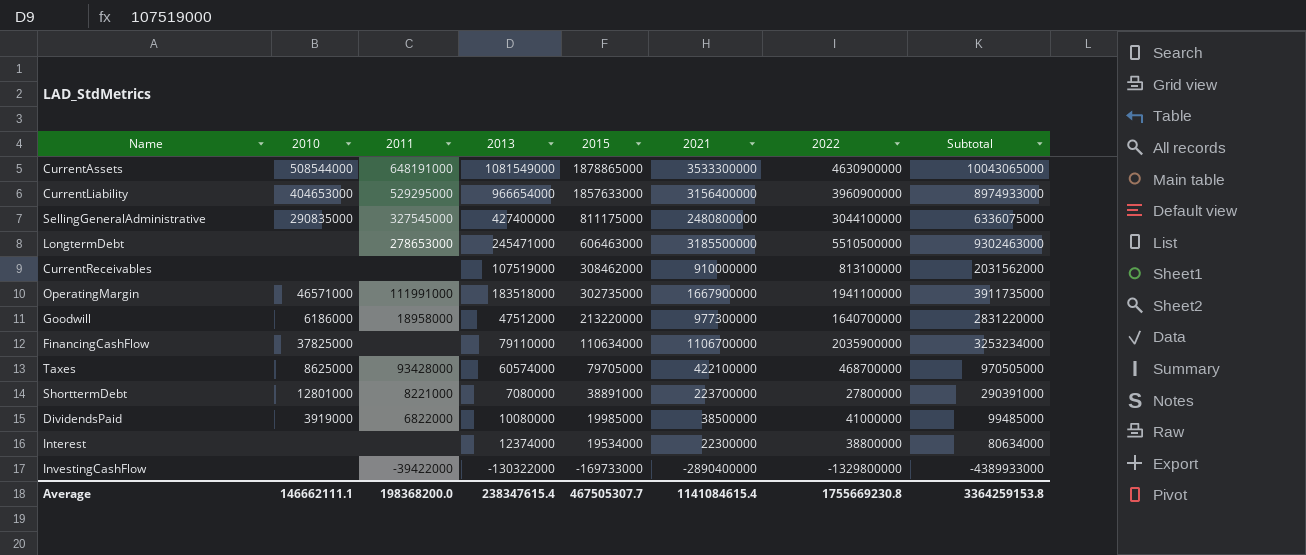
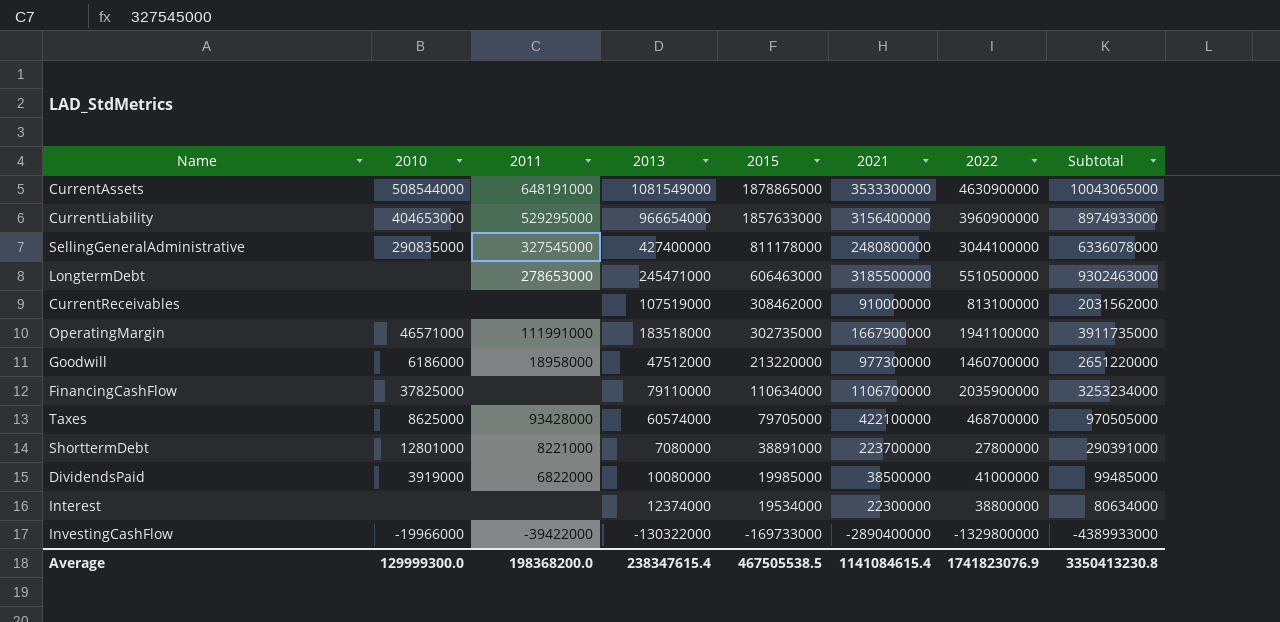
SellingGeneralAdministrative | 2015: 811175000 -> 811178000
SellingGeneralAdministrative | Subtotal: 6336075000 -> 6336078000
Goodwill | 2022: 1640700000 -> 1460700000
Goodwill | Subtotal: 2831220000 -> 2651220000
InvestingCashFlow | 2010: none -> -19966000
Average | 2010: 146662111.1 -> 129999300.0
Average | 2015: 467505307.7 -> 467505538.5
Average | 2022: 1755669230.8 -> 1741823076.9
Average | Subtotal: 3364259153.8 -> 3350413230.8

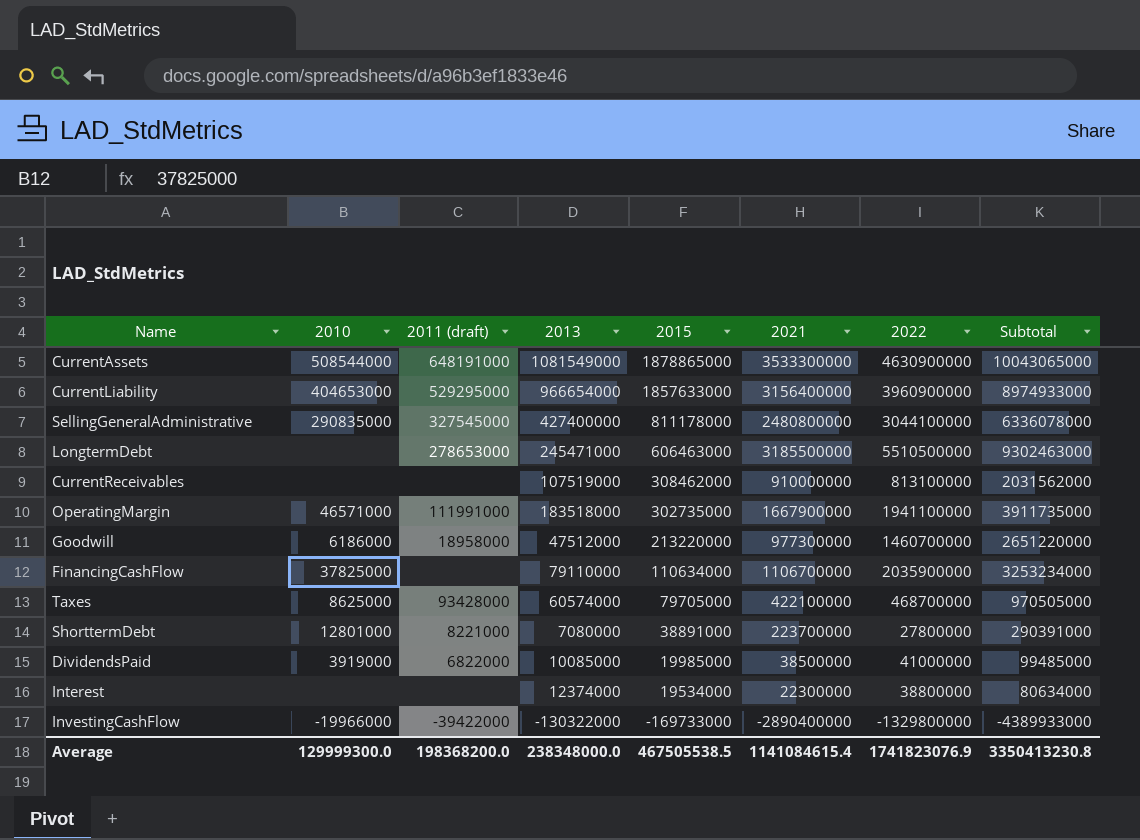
column name: 2011 -> 2011 (draft)
DividendsPaid | 2013: 10080000 -> 10085000
Average | 2013: 238347615.4 -> 238348000.0

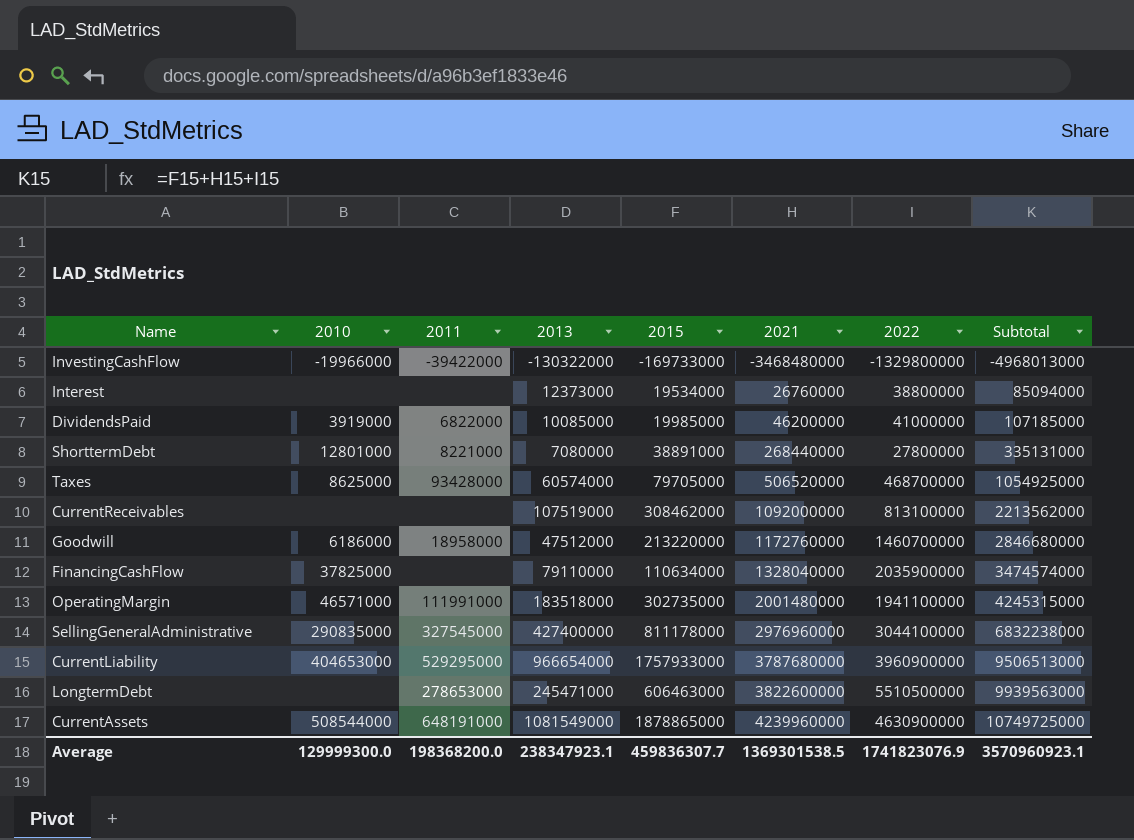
row order: 2015 descending -> 2021 ascending
column name: 2011 (draft) -> 2011
InvestingCashFlow | 2021: -2890400000 -> -3468480000
InvestingCashFlow | Subtotal: -4389933000 -> -4968013000
Interest | 2013: 12374000 -> 12373000
Interest | 2021: 22300000 -> 26760000
Interest | Subtotal: 80634000 -> 85094000
DividendsPaid | 2021: 38500000 -> 46200000
DividendsPaid | Subtotal: 99485000 -> 107185000
ShorttermDebt | 2021: 223700000 -> 268440000
ShorttermDebt | Subtotal: 290391000 -> 335131000
Taxes | 2021: 422100000 -> 506520000
Taxes | Subtotal: 970505000 -> 1054925000
CurrentReceivables | 2021: 910000000 -> 1092000000
CurrentReceivables | Subtotal: 2031562000 -> 2213562000
Goodwill | 2021: 977300000 -> 1172760000
Goodwill | Subtotal: 2651220000 -> 2846680000
FinancingCashFlow | 2021: 1106700000 -> 1328040000
FinancingCashFlow | Subtotal: 3253234000 -> 3474574000
OperatingMargin | 2021: 1667900000 -> 2001480000
OperatingMargin | Subtotal: 3911735000 -> 4245315000
SellingGeneralAdministrative | 2021: 2480800000 -> 2976960000
SellingGeneralAdministrative | Subtotal: 6336078000 -> 6832238000
CurrentLiability | 2015: 1857633000 -> 1757933000
CurrentLiability | 2021: 3156400000 -> 3787680000
CurrentLiability | Subtotal: 8974933000 -> 9506513000
LongtermDebt | 2021: 3185500000 -> 3822600000
LongtermDebt | Subtotal: 9302463000 -> 9939563000
CurrentAssets | 2021: 3533300000 -> 4239960000
CurrentAssets | Subtotal: 10043065000 -> 10749725000
Average | 2013: 238348000.0 -> 238347923.1
Average | 2015: 467505538.5 -> 459836307.7
Average | 2021: 1141084615.4 -> 1369301538.5
Average | Subtotal: 3350413230.8 -> 3570960923.1

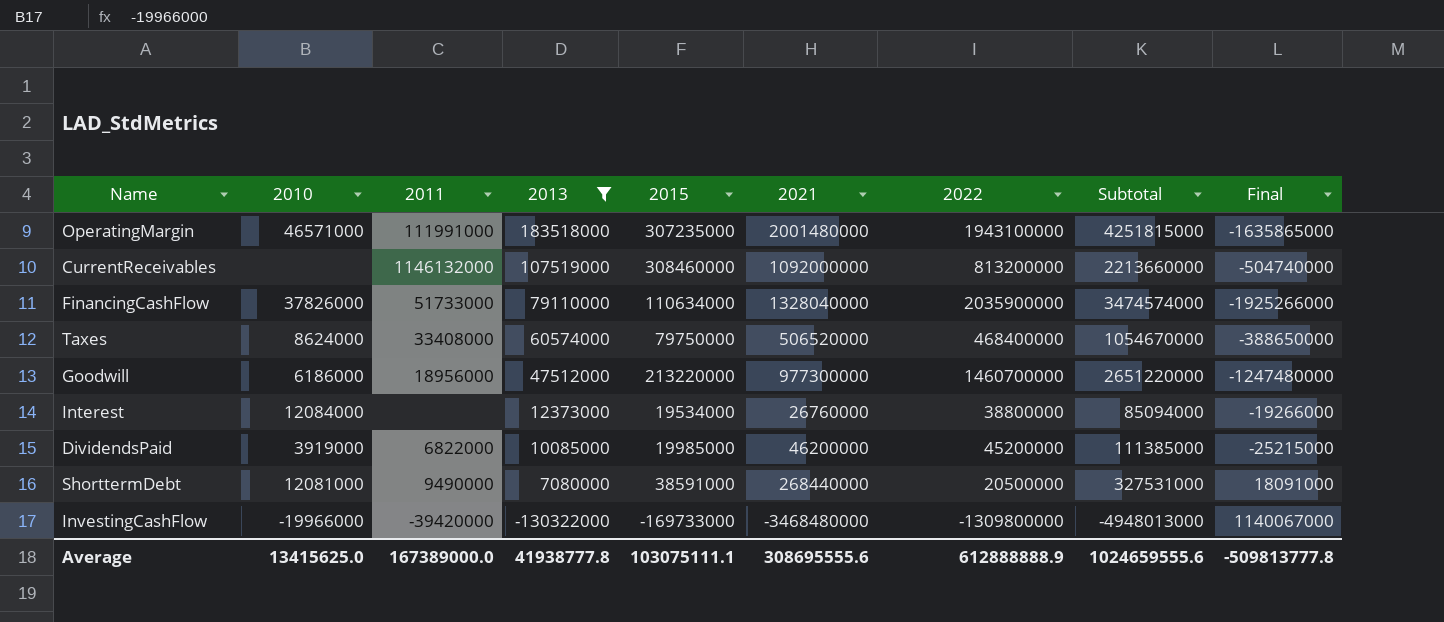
filter: none -> 2013 <= 183518000
row order: 2021 ascending -> 2013 descending
column Final | formula: none -> [2015] - [2022]
OperatingMargin | 2015: 302735000 -> 307235000
OperatingMargin | 2022: 1941100000 -> 1943100000
OperatingMargin | Subtotal: 4245315000 -> 4251815000
CurrentReceivables | 2011: none -> 1146132000
CurrentReceivables | 2015: 308462000 -> 308460000
CurrentReceivables | 2022: 813100000 -> 813200000
CurrentReceivables | Subtotal: 2213562000 -> 2213660000
FinancingCashFlow | 2010: 37825000 -> 37826000
FinancingCashFlow | 2011: none -> 51733000
Taxes | 2010: 8625000 -> 8624000
Taxes | 2011: 93428000 -> 33408000
Taxes | 2015: 79705000 -> 79750000
Taxes | 2022: 468700000 -> 468400000
Taxes | Subtotal: 1054925000 -> 1054670000
Goodwill | 2011: 18958000 -> 18956000
Goodwill | 2021: 1172760000 -> 977300000
Goodwill | Subtotal: 2846680000 -> 2651220000
Interest | 2010: none -> 12084000
DividendsPaid | 2022: 41000000 -> 45200000
DividendsPaid | Subtotal: 107185000 -> 111385000
ShorttermDebt | 2010: 12801000 -> 12081000
ShorttermDebt | 2011: 8221000 -> 9490000
ShorttermDebt | 2015: 38891000 -> 38591000
ShorttermDebt | 2022: 27800000 -> 20500000
ShorttermDebt | Subtotal: 335131000 -> 327531000
InvestingCashFlow | 2011: -39422000 -> -39420000
InvestingCashFlow | 2022: -1329800000 -> -1309800000
InvestingCashFlow | Subtotal: -4968013000 -> -4948013000
Average | 2010: 129999300.0 -> 13415625.0
Average | 2011: 198368200.0 -> 167389000.0
Average | 2013: 238347923.1 -> 41938777.8
Average | 2015: 459836307.7 -> 103075111.1
Average | 2021: 1369301538.5 -> 308695555.6
Average | 2022: 1741823076.9 -> 612888888.9
Average | Subtotal: 3570960923.1 -> 1024659555.6

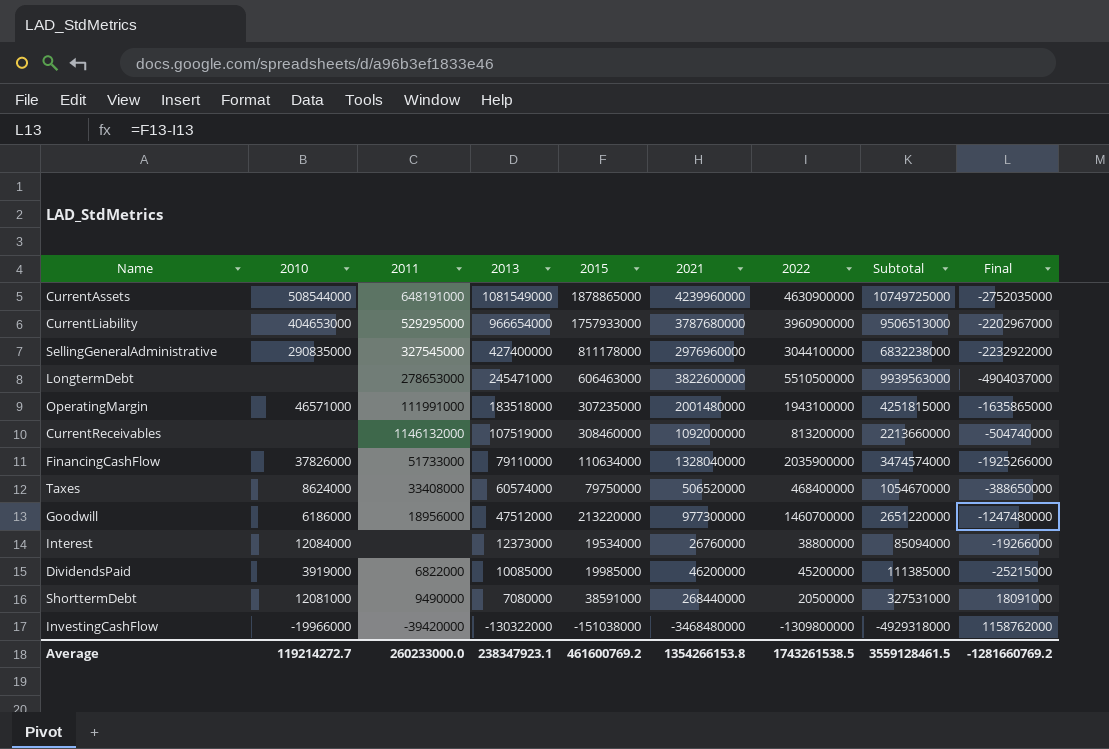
filter: 2013 <= 183518000 -> none
InvestingCashFlow | 2015: -169733000 -> -151038000
InvestingCashFlow | Subtotal: -4948013000 -> -4929318000
InvestingCashFlow | Final: 1140067000 -> 1158762000
Average | 2010: 13415625.0 -> 119214272.7
Average | 2011: 167389000.0 -> 260233000.0
Average | 2013: 41938777.8 -> 238347923.1
Average | 2015: 103075111.1 -> 461600769.2
Average | 2021: 308695555.6 -> 1354266153.8
Average | 2022: 612888888.9 -> 1743261538.5
Average | Subtotal: 1024659555.6 -> 3559128461.5
Average | Final: -509813777.8 -> -1281660769.2

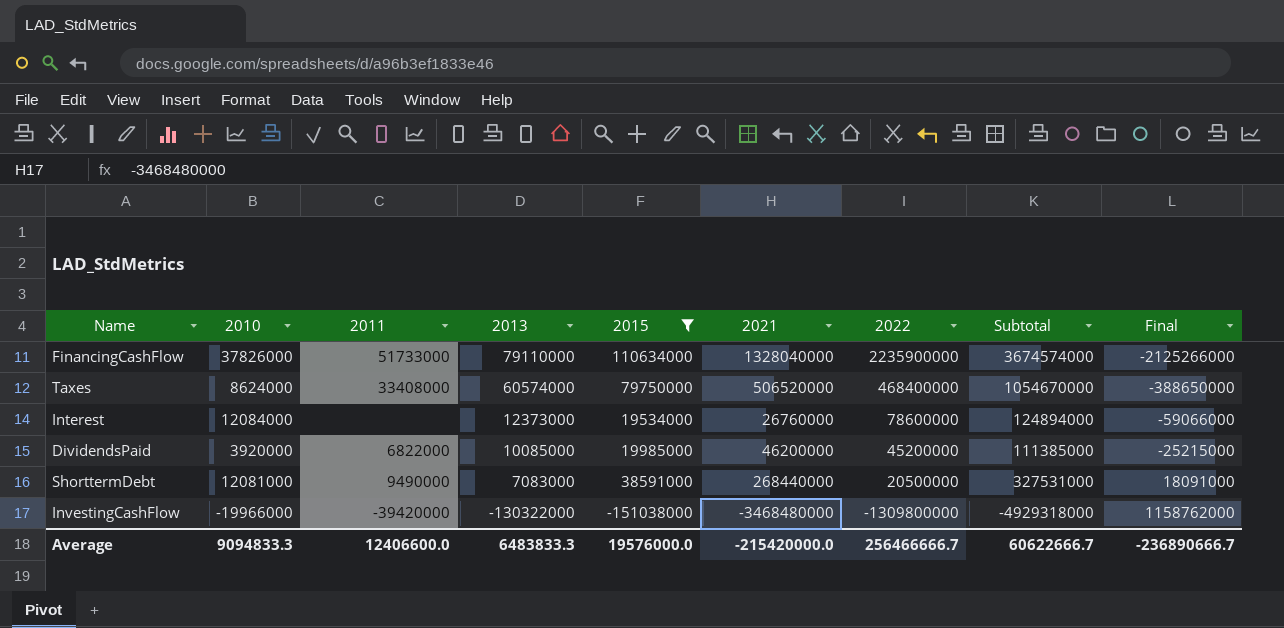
filter: none -> 2015 <= 110634000
FinancingCashFlow | 2022: 2035900000 -> 2235900000
FinancingCashFlow | Subtotal: 3474574000 -> 3674574000
FinancingCashFlow | Final: -1925266000 -> -2125266000
Interest | 2022: 38800000 -> 78600000
Interest | Subtotal: 85094000 -> 124894000
Interest | Final: -19266000 -> -59066000
DividendsPaid | 2010: 3919000 -> 3920000
ShorttermDebt | 2013: 7080000 -> 7083000
Average | 2010: 119214272.7 -> 9094833.3
Average | 2011: 260233000.0 -> 12406600.0
Average | 2013: 238347923.1 -> 6483833.3
Average | 2015: 461600769.2 -> 19576000.0
Average | 2021: 1354266153.8 -> -215420000.0
Average | 2022: 1743261538.5 -> 256466666.7
Average | Subtotal: 3559128461.5 -> 60622666.7
Average | Final: -1281660769.2 -> -236890666.7

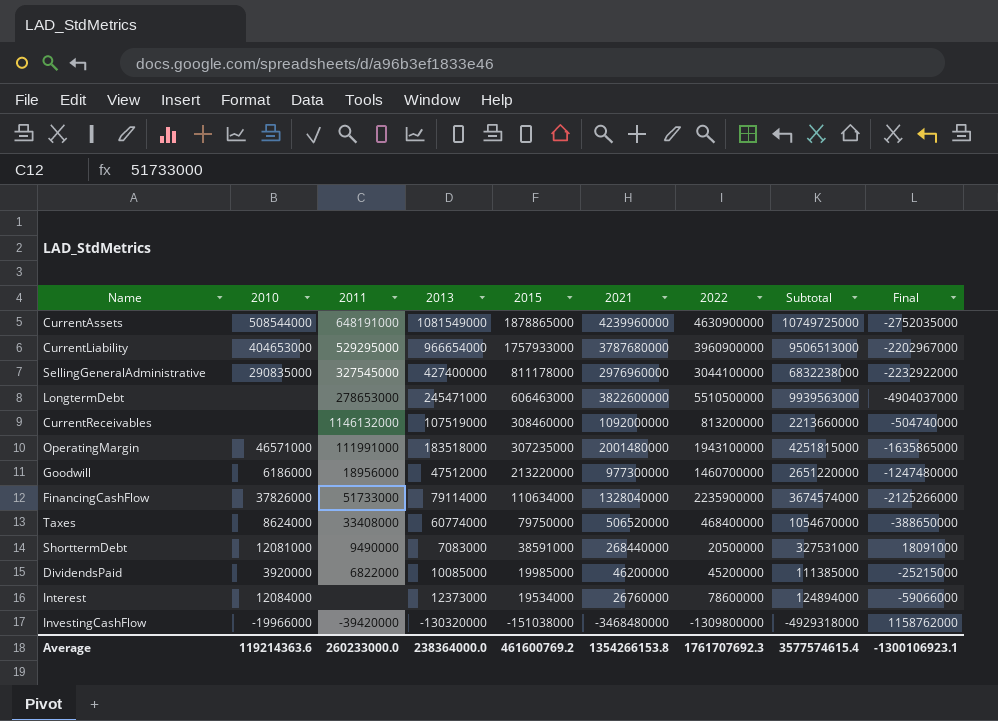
filter: 2015 <= 110634000 -> none
row order: 2013 descending -> 2015 descending
FinancingCashFlow | 2013: 79110000 -> 79114000
Taxes | 2013: 60574000 -> 60774000
InvestingCashFlow | 2013: -130322000 -> -130320000
Average | 2010: 9094833.3 -> 119214363.6
Average | 2011: 12406600.0 -> 260233000.0
Average | 2013: 6483833.3 -> 238364000.0
Average | 2015: 19576000.0 -> 461600769.2
Average | 2021: -215420000.0 -> 1354266153.8
Average | 2022: 256466666.7 -> 1761707692.3
Average | Subtotal: 60622666.7 -> 3577574615.4
Average | Final: -236890666.7 -> -1300106923.1

